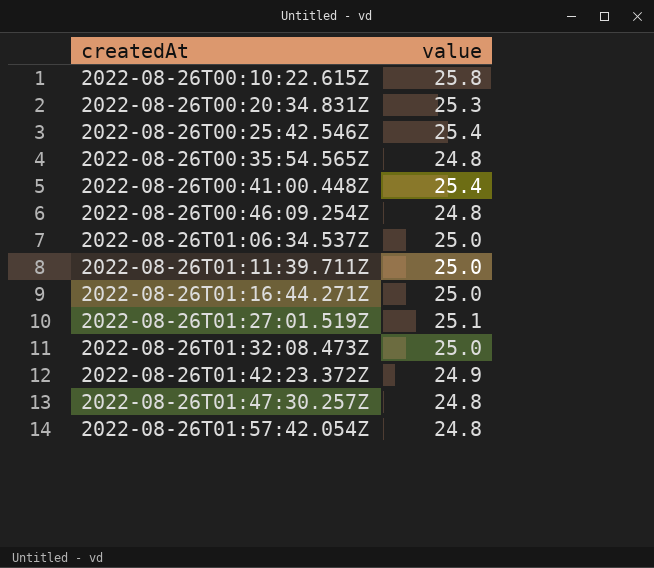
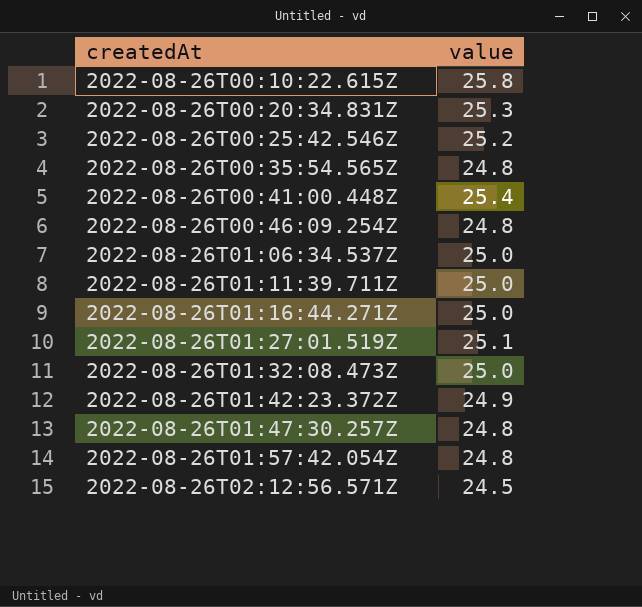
2022-08-26T00:25:42.546Z | value: 25.4 -> 25.2
row 2022-08-26T02:12:56.571Z: none -> 24.5

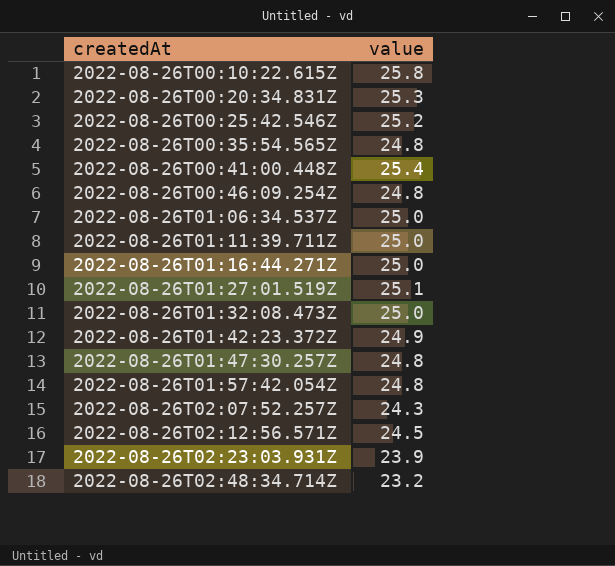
row 2022-08-26T02:07:52.257Z: none -> 24.3
row 2022-08-26T02:23:03.931Z: none -> 23.9
row 2022-08-26T02:48:34.714Z: none -> 23.2

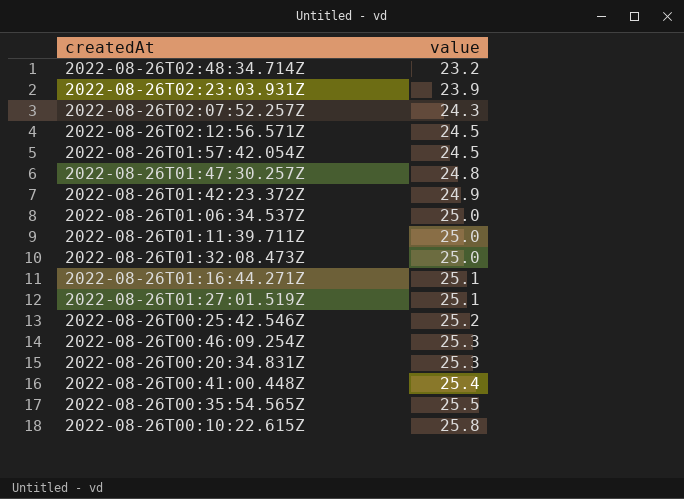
row order: createdAt ascending -> value ascending
2022-08-26T01:57:42.054Z | value: 24.8 -> 24.5
2022-08-26T01:16:44.271Z | value: 25.0 -> 25.1
2022-08-26T00:46:09.254Z | value: 24.8 -> 25.3
2022-08-26T00:35:54.565Z | value: 24.8 -> 25.5

